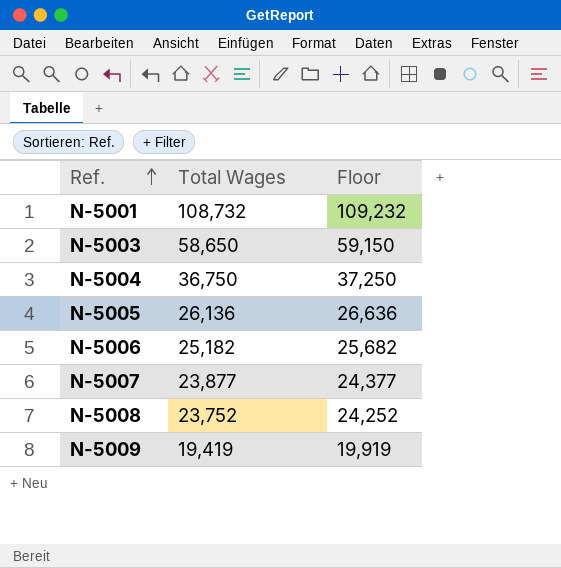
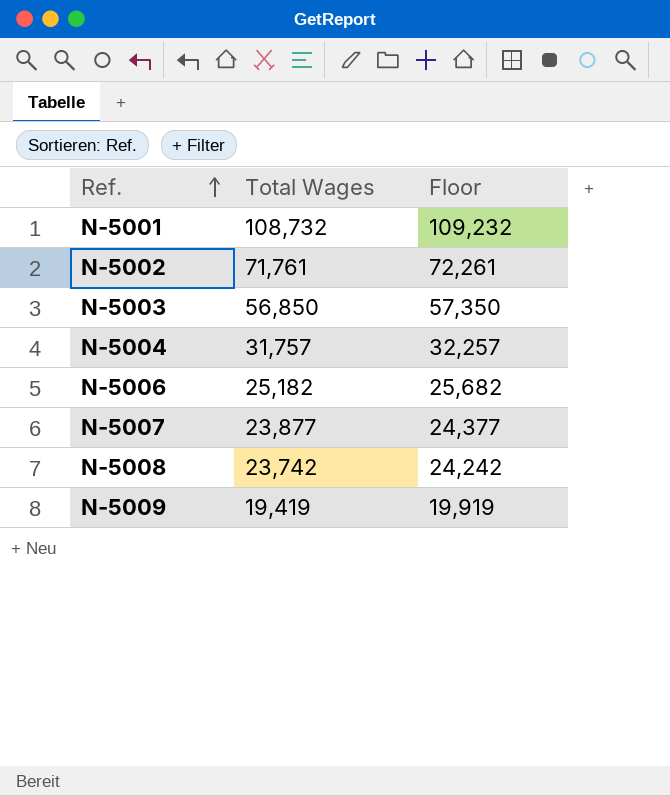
row N-5005: 26,136 | 26,636 -> none
row N-5002: none -> 71,761 | 72,261
N-5003 | Total Wages: 58,650 -> 56,850
N-5003 | Floor: 59,150 -> 57,350
N-5004 | Total Wages: 36,750 -> 31,757
N-5004 | Floor: 37,250 -> 32,257
N-5008 | Total Wages: 23,752 -> 23,742
N-5008 | Floor: 24,252 -> 24,242

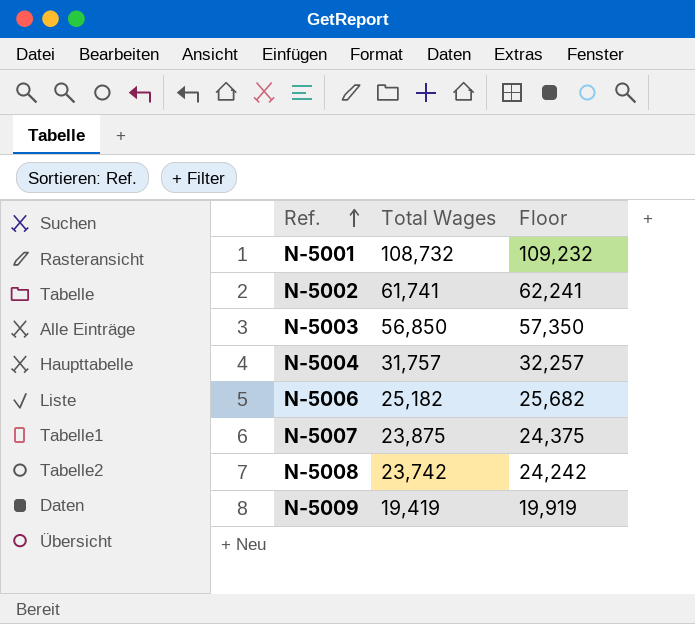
N-5002 | Total Wages: 71,761 -> 61,741
N-5002 | Floor: 72,261 -> 62,241
N-5007 | Total Wages: 23,877 -> 23,875
N-5007 | Floor: 24,377 -> 24,375

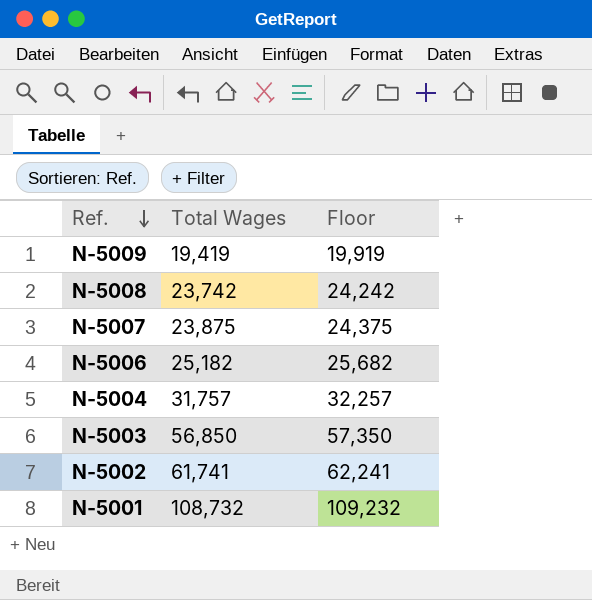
row order: Ref. ascending -> Ref. descending

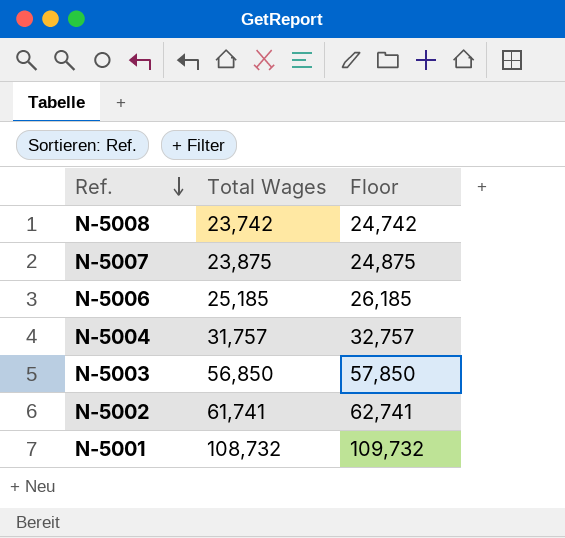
column Floor | formula: [Total Wages] + 500 -> [Total Wages] + 1000
row N-5009: 19,419 | 19,919 -> none
N-5006 | Total Wages: 25,182 -> 25,185

